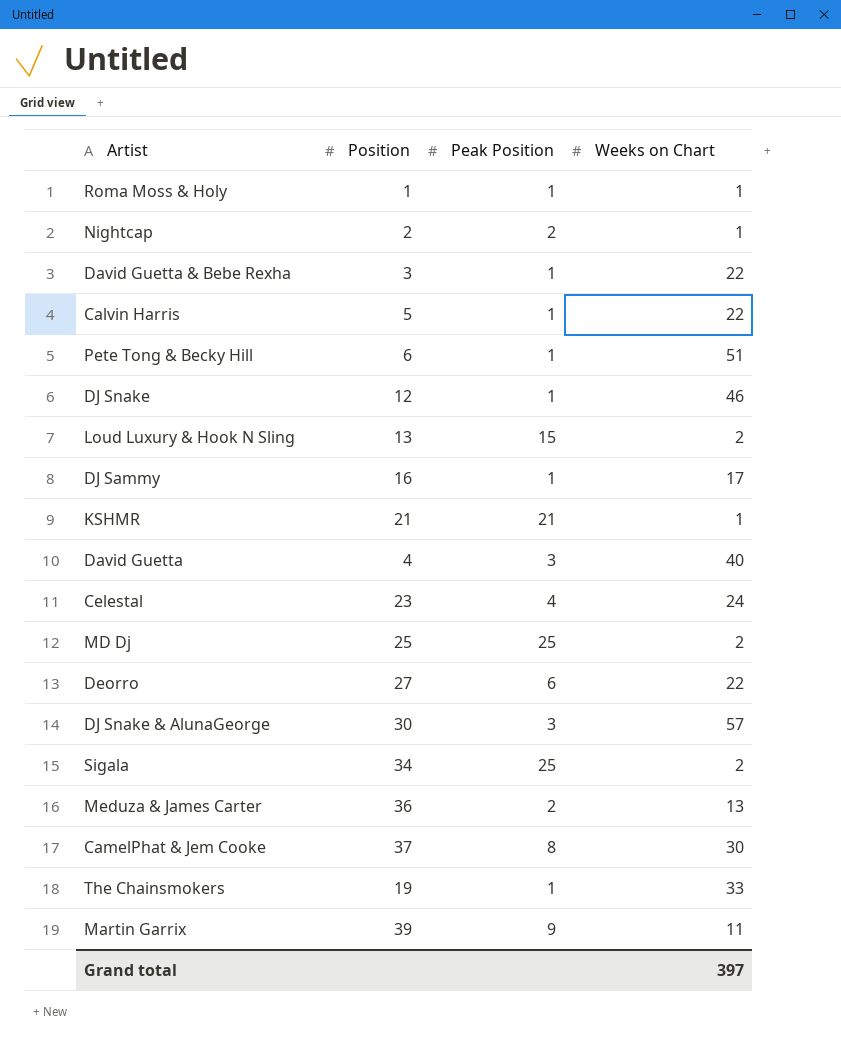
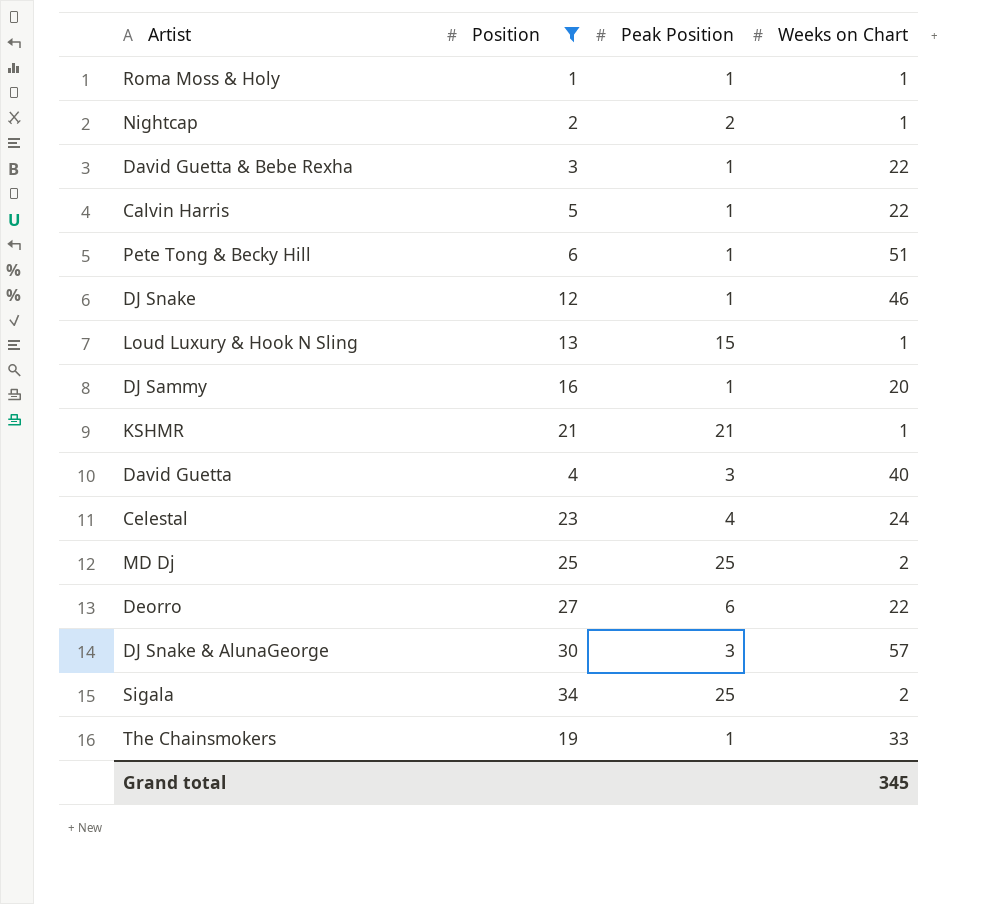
filter: none -> Position <= 34
Loud Luxury & Hook N Sling | Weeks on Chart: 2 -> 1
DJ Sammy | Weeks on Chart: 17 -> 20
Grand total | Weeks on Chart: 397 -> 345

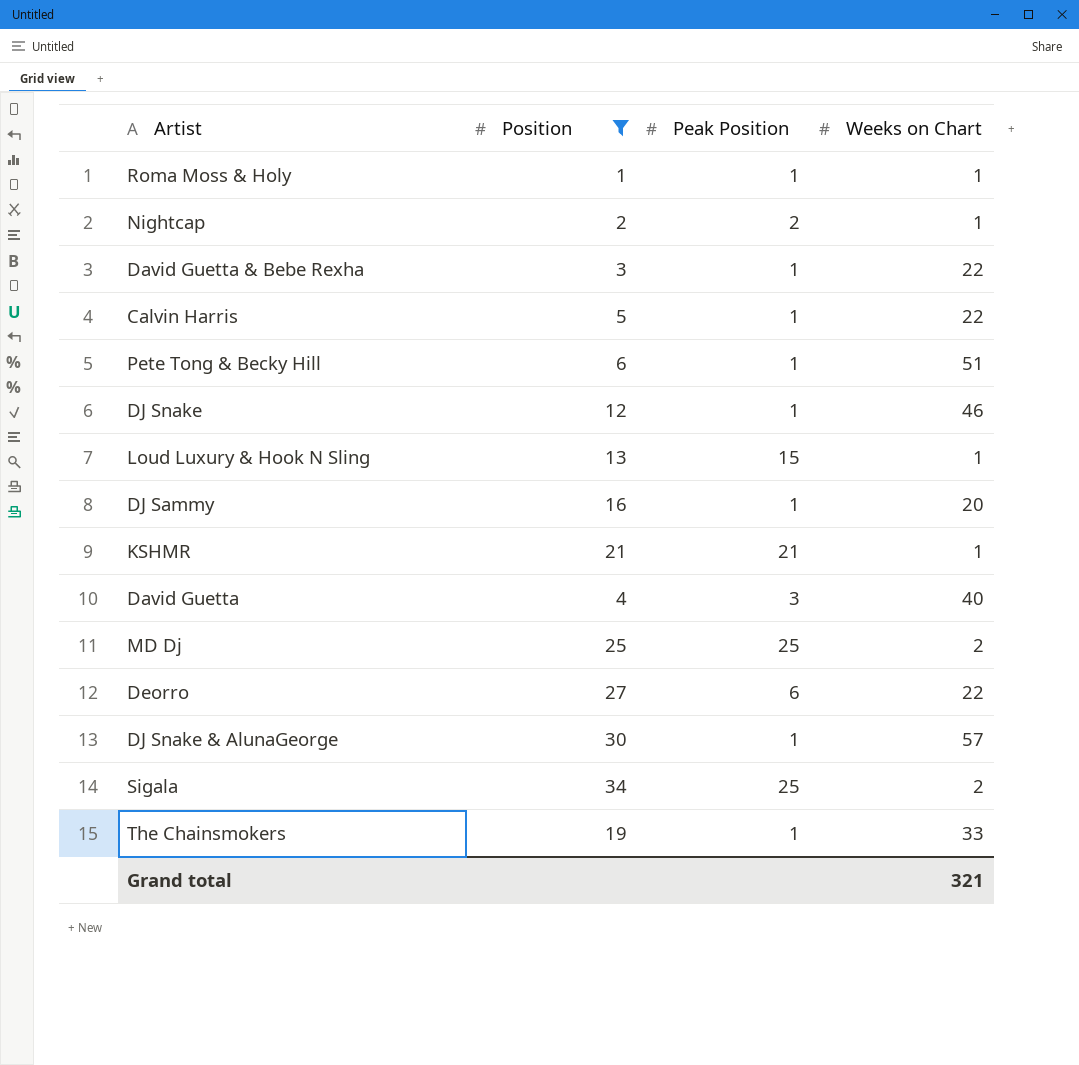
row Celestal: 23 | 4 | 24 -> none
DJ Snake & AlunaGeorge | Peak Position: 3 -> 1
Grand total | Weeks on Chart: 345 -> 321

